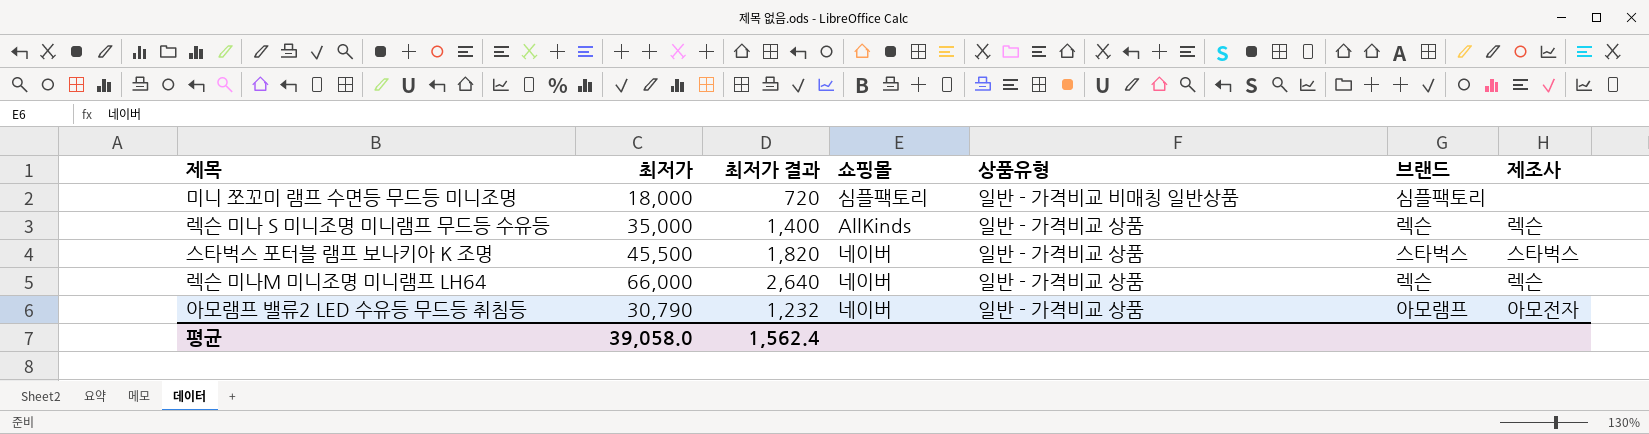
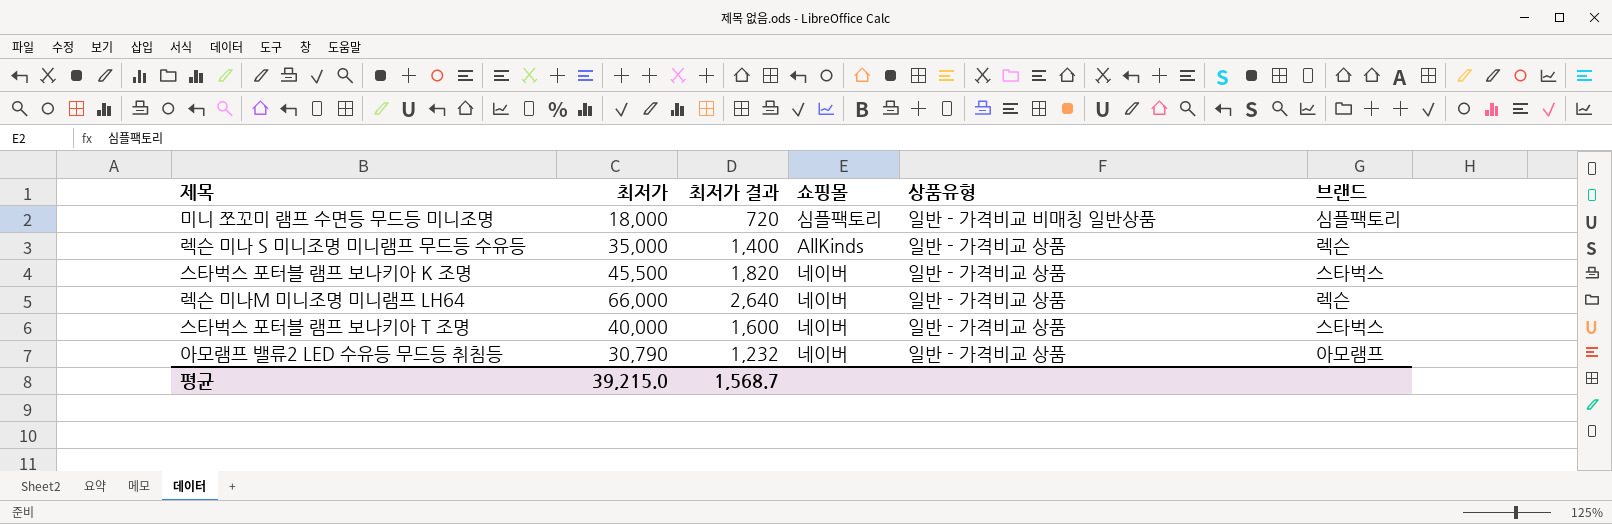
column 제조사 | position: 7 -> none
row 스타벅스 포터블 램프 보나키아 T 조명: none -> 40,000 | 1,600 | 네이버 | 일반 - 가격비교 상품 | 스타벅스
평균 | 최저가: 39,058.0 -> 39,215.0
평균 | 최저가 결과: 1,562.4 -> 1,568.7

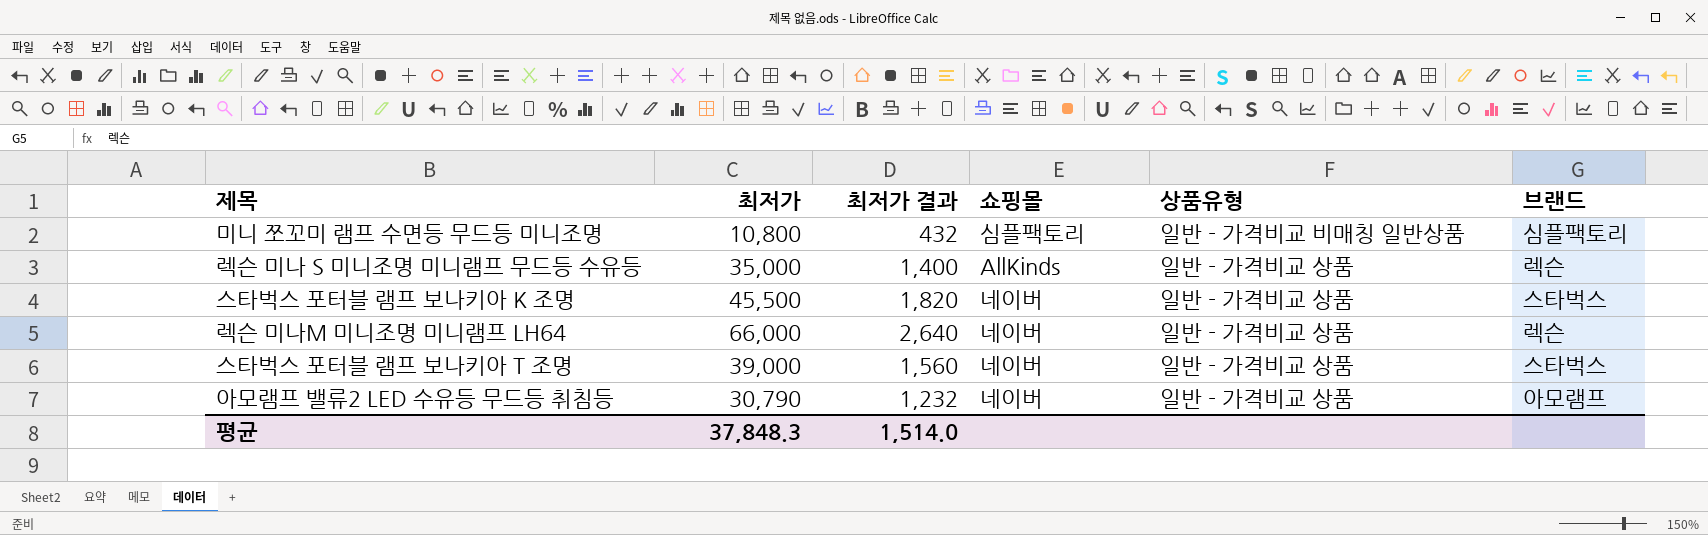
미니 쪼꼬미 램프 수면등 무드등 미니조명 | 최저가: 18,000 -> 10,800
미니 쪼꼬미 램프 수면등 무드등 미니조명 | 최저가 결과: 720 -> 432
스타벅스 포터블 램프 보나키아 T 조명 | 최저가: 40,000 -> 39,000
스타벅스 포터블 램프 보나키아 T 조명 | 최저가 결과: 1,600 -> 1,560
평균 | 최저가: 39,215.0 -> 37,848.3
평균 | 최저가 결과: 1,568.7 -> 1,514.0

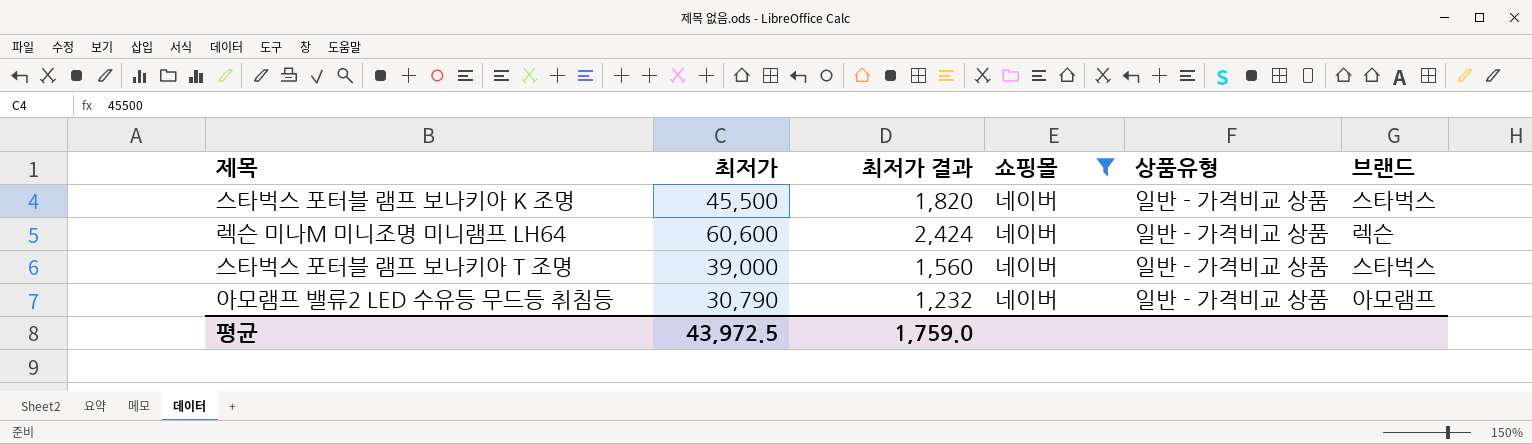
filter: none -> 쇼핑몰 = 네이버
렉슨 미나M 미니조명 미니램프 LH64 | 최저가: 66,000 -> 60,600
렉슨 미나M 미니조명 미니램프 LH64 | 최저가 결과: 2,640 -> 2,424
평균 | 최저가: 37,848.3 -> 43,972.5
평균 | 최저가 결과: 1,514.0 -> 1,759.0

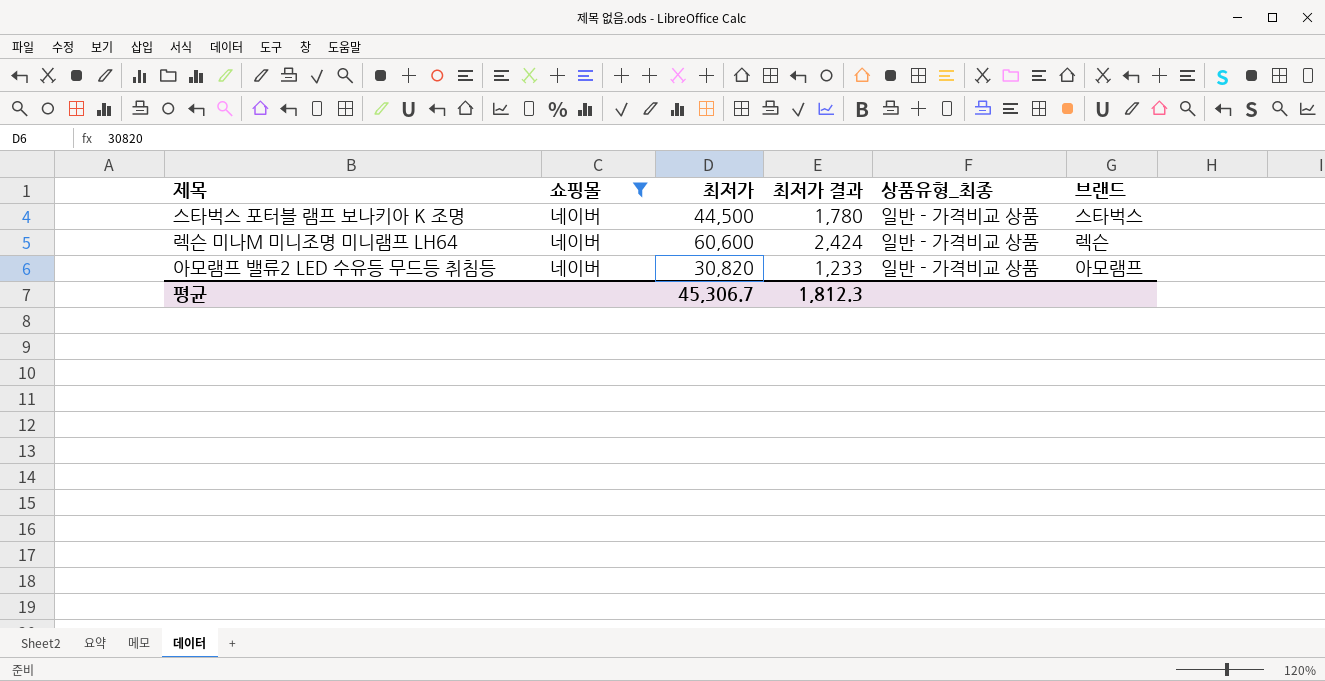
column 쇼핑몰 | position: 4 -> 2
column name: 상품유형 -> 상품유형_최종
row 스타벅스 포터블 램프 보나키아 T 조명: 39,000 | 1,560 | 네이버 | 일반 - 가격비교 상품 | 스타벅스 -> none
스타벅스 포터블 램프 보나키아 K 조명 | 최저가: 45,500 -> 44,500
스타벅스 포터블 램프 보나키아 K 조명 | 최저가 결과: 1,820 -> 1,780
아모램프 밸류2 LED 수유등 무드등 취침등 | 최저가: 30,790 -> 30,820
아모램프 밸류2 LED 수유등 무드등 취침등 | 최저가 결과: 1,232 -> 1,233
평균 | 최저가: 43,972.5 -> 45,306.7
평균 | 최저가 결과: 1,759.0 -> 1,812.3

